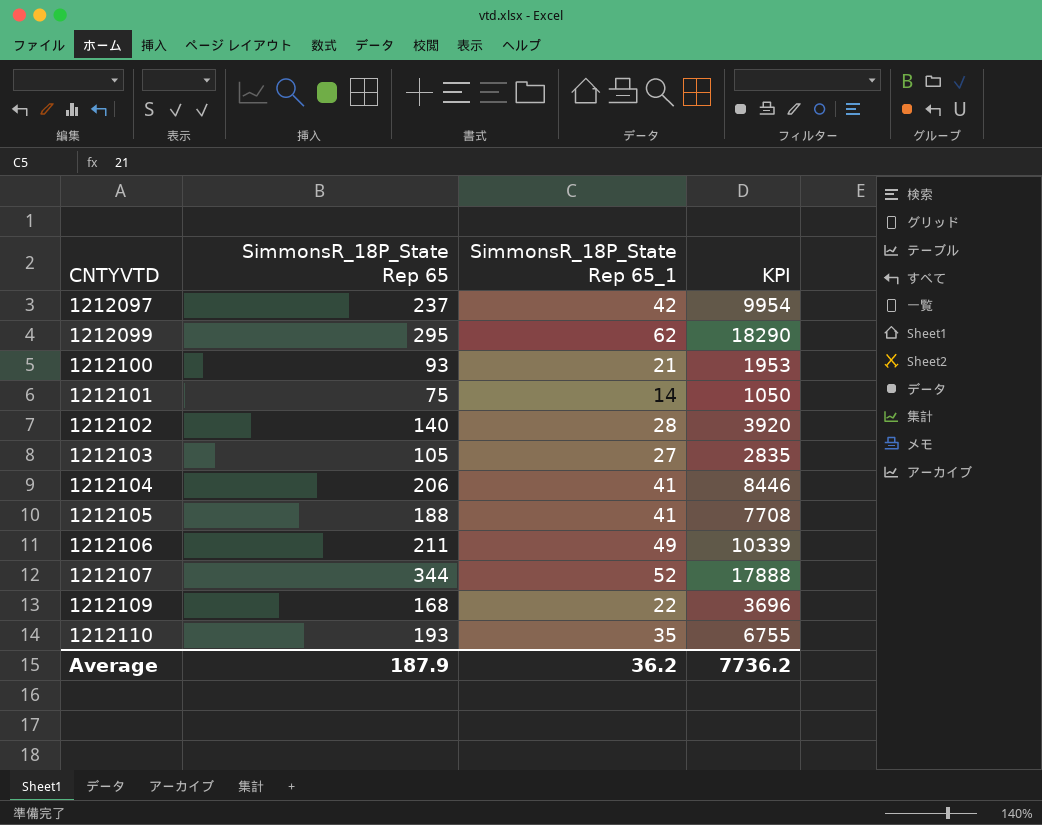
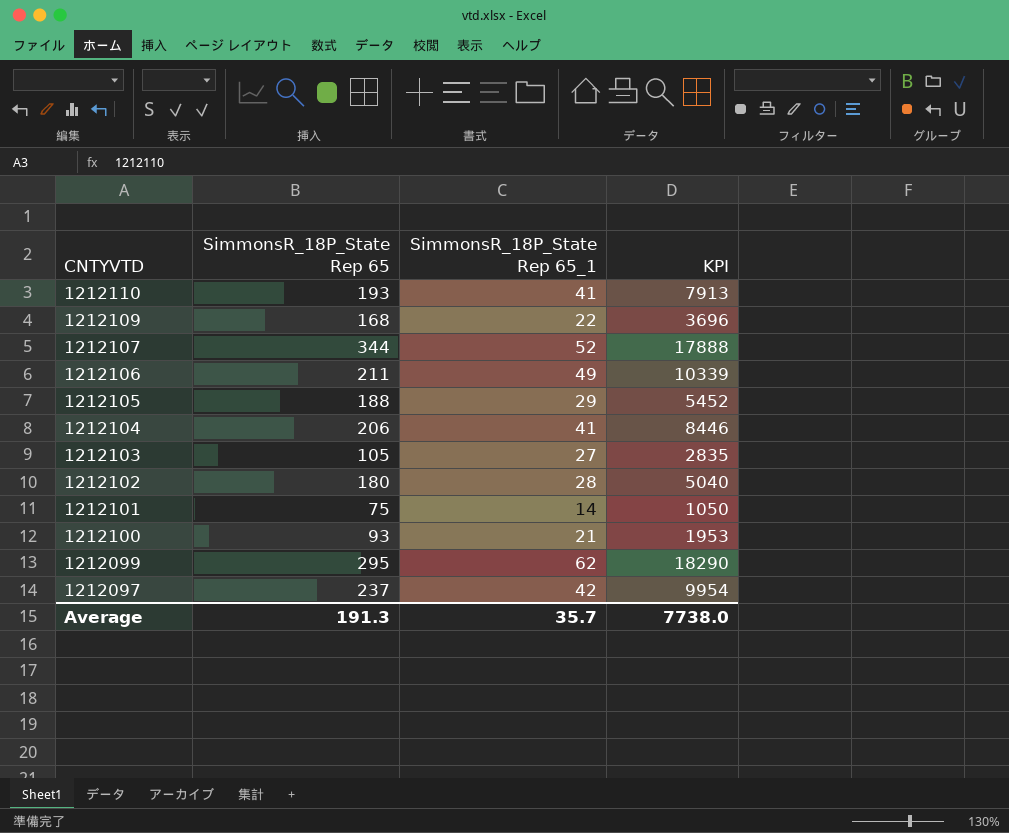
row order: CNTYVTD ascending -> CNTYVTD descending
1212110 | SimmonsR_18P_State Rep 65_1: 35 -> 41
1212110 | KPI: 6755 -> 7913
1212105 | SimmonsR_18P_State Rep 65_1: 41 -> 29
1212105 | KPI: 7708 -> 5452
1212102 | SimmonsR_18P_State Rep 65: 140 -> 180
1212102 | KPI: 3920 -> 5040
Average | SimmonsR_18P_State Rep 65: 187.9 -> 191.3
Average | SimmonsR_18P_State Rep 65_1: 36.2 -> 35.7
Average | KPI: 7736.2 -> 7738.0

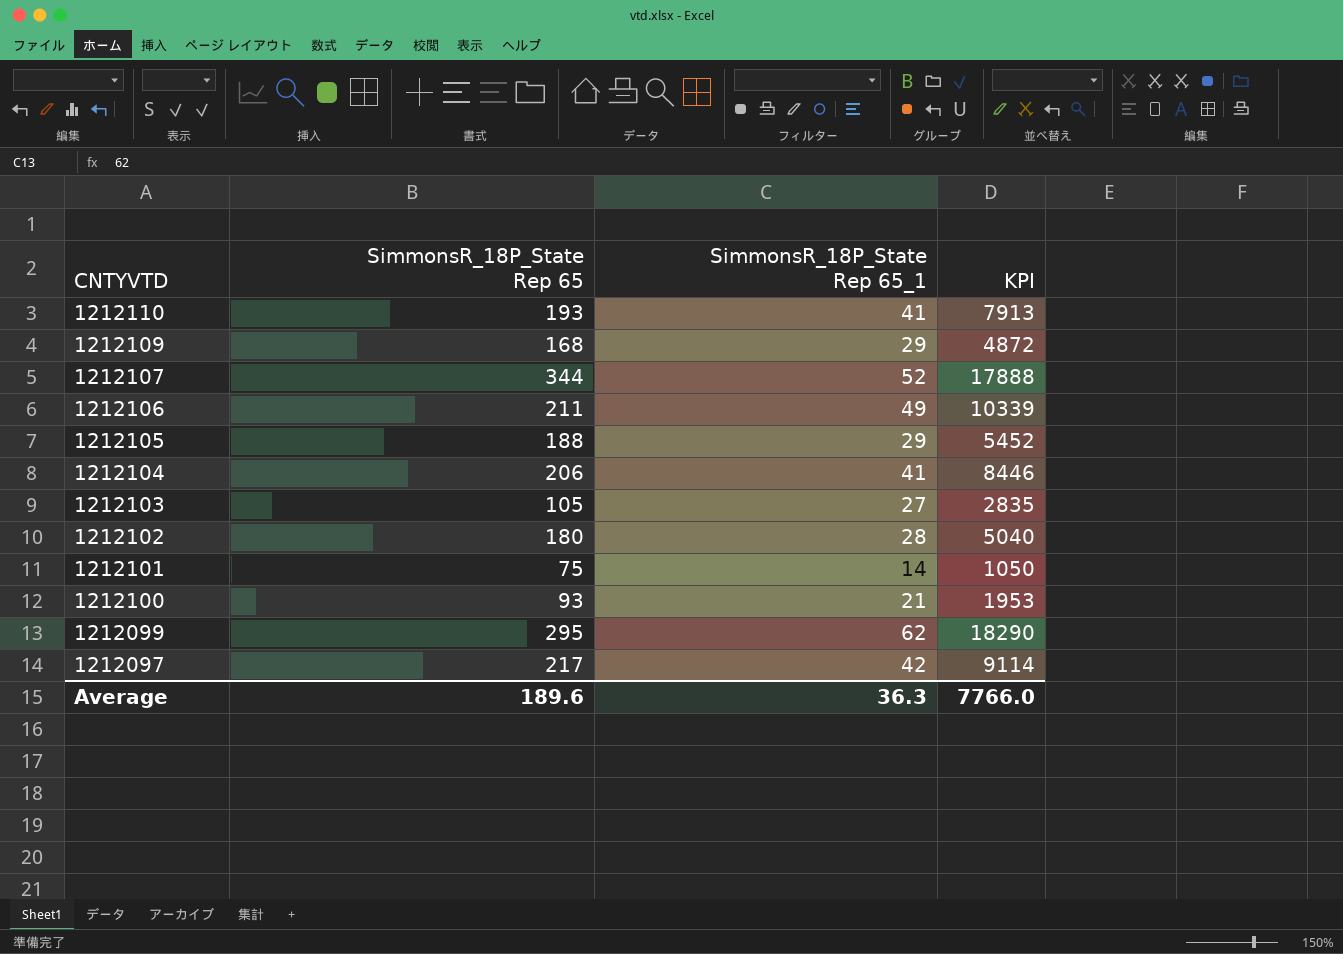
1212109 | SimmonsR_18P_State Rep 65_1: 22 -> 29
1212109 | KPI: 3696 -> 4872
1212097 | SimmonsR_18P_State Rep 65: 237 -> 217
1212097 | KPI: 9954 -> 9114
Average | SimmonsR_18P_State Rep 65: 191.3 -> 189.6
Average | SimmonsR_18P_State Rep 65_1: 35.7 -> 36.3
Average | KPI: 7738.0 -> 7766.0

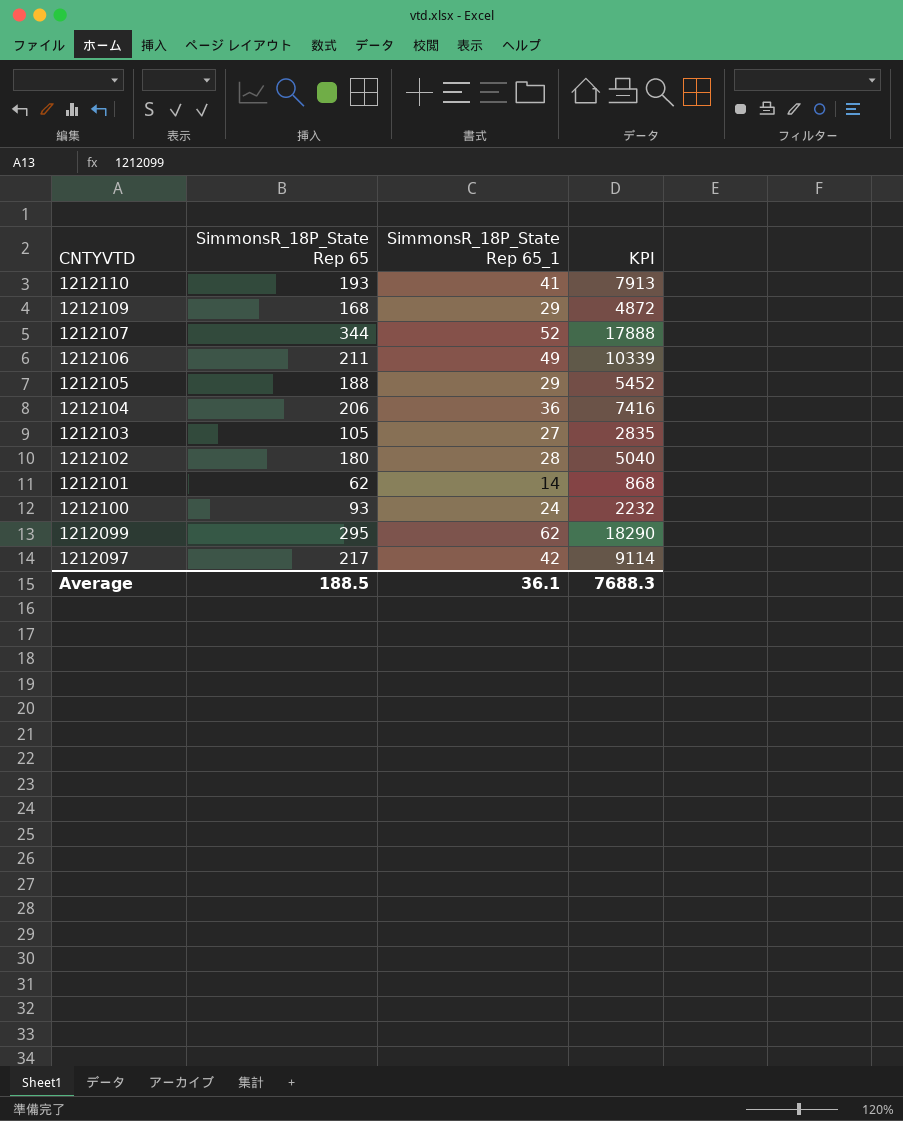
1212104 | SimmonsR_18P_State Rep 65_1: 41 -> 36
1212104 | KPI: 8446 -> 7416
1212101 | SimmonsR_18P_State Rep 65: 75 -> 62
1212101 | KPI: 1050 -> 868
1212100 | SimmonsR_18P_State Rep 65_1: 21 -> 24
1212100 | KPI: 1953 -> 2232
Average | SimmonsR_18P_State Rep 65: 189.6 -> 188.5
Average | SimmonsR_18P_State Rep 65_1: 36.3 -> 36.1
Average | KPI: 7766.0 -> 7688.3

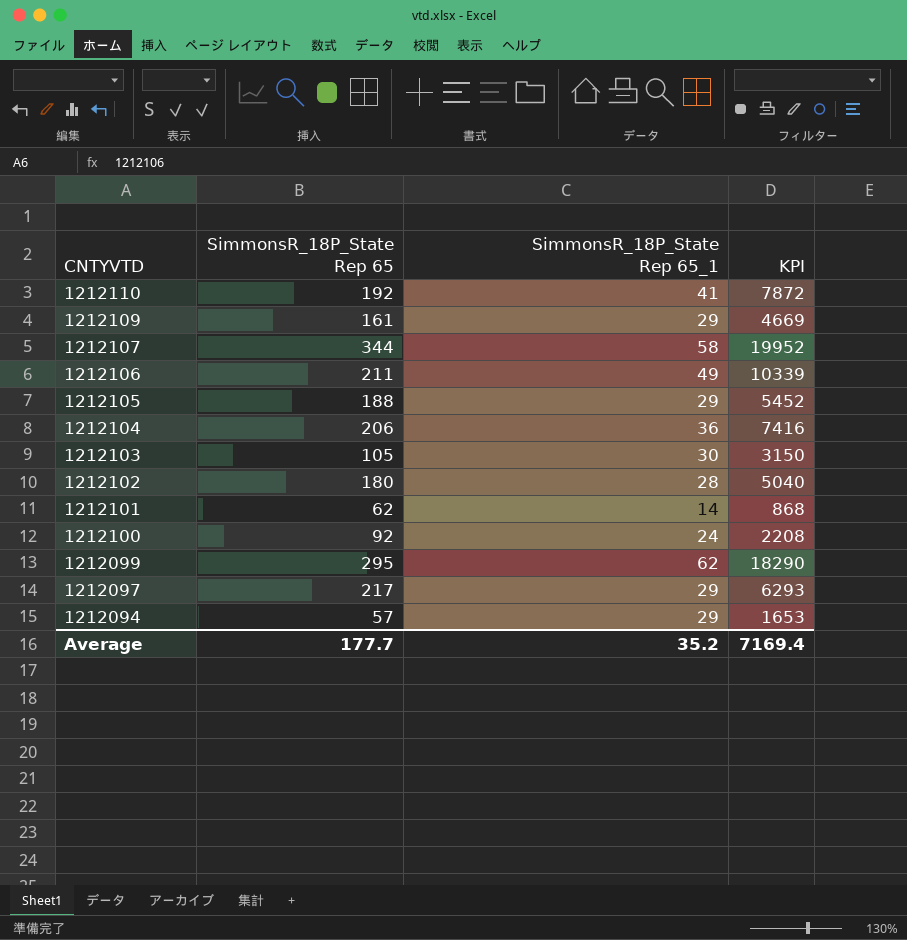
1212110 | SimmonsR_18P_State Rep 65: 193 -> 192
1212110 | KPI: 7913 -> 7872
1212109 | SimmonsR_18P_State Rep 65: 168 -> 161
1212109 | KPI: 4872 -> 4669
1212107 | SimmonsR_18P_State Rep 65_1: 52 -> 58
1212107 | KPI: 17888 -> 19952
1212103 | SimmonsR_18P_State Rep 65_1: 27 -> 30
1212103 | KPI: 2835 -> 3150
1212100 | SimmonsR_18P_State Rep 65: 93 -> 92
1212100 | KPI: 2232 -> 2208
1212097 | SimmonsR_18P_State Rep 65_1: 42 -> 29
1212097 | KPI: 9114 -> 6293
row 1212094: none -> 57 | 29 | 1653
Average | SimmonsR_18P_State Rep 65: 188.5 -> 177.7
Average | SimmonsR_18P_State Rep 65_1: 36.1 -> 35.2
Average | KPI: 7688.3 -> 7169.4

